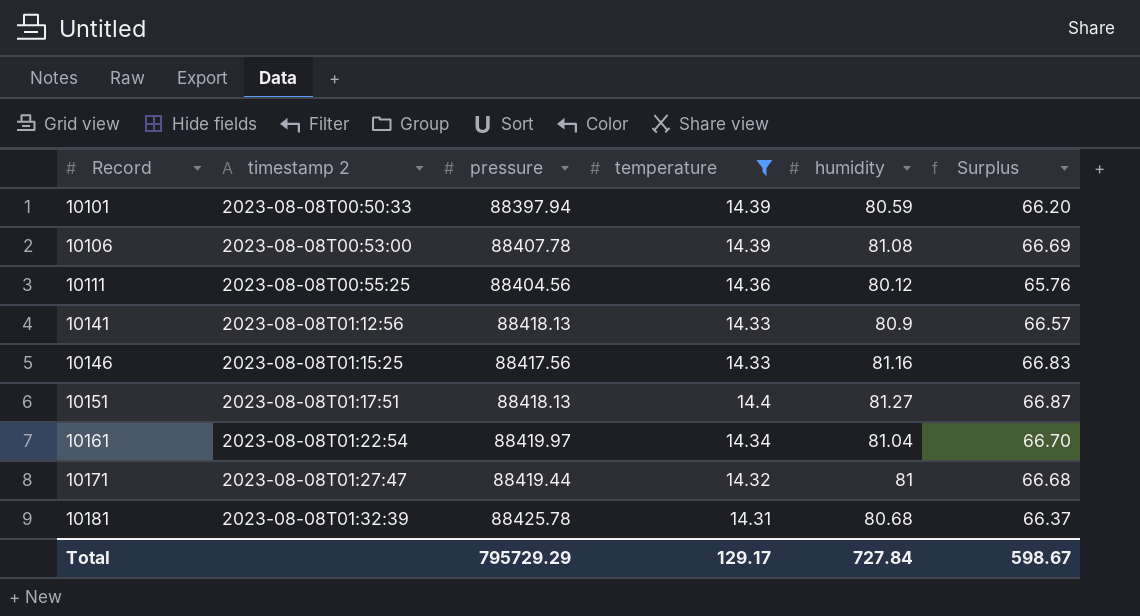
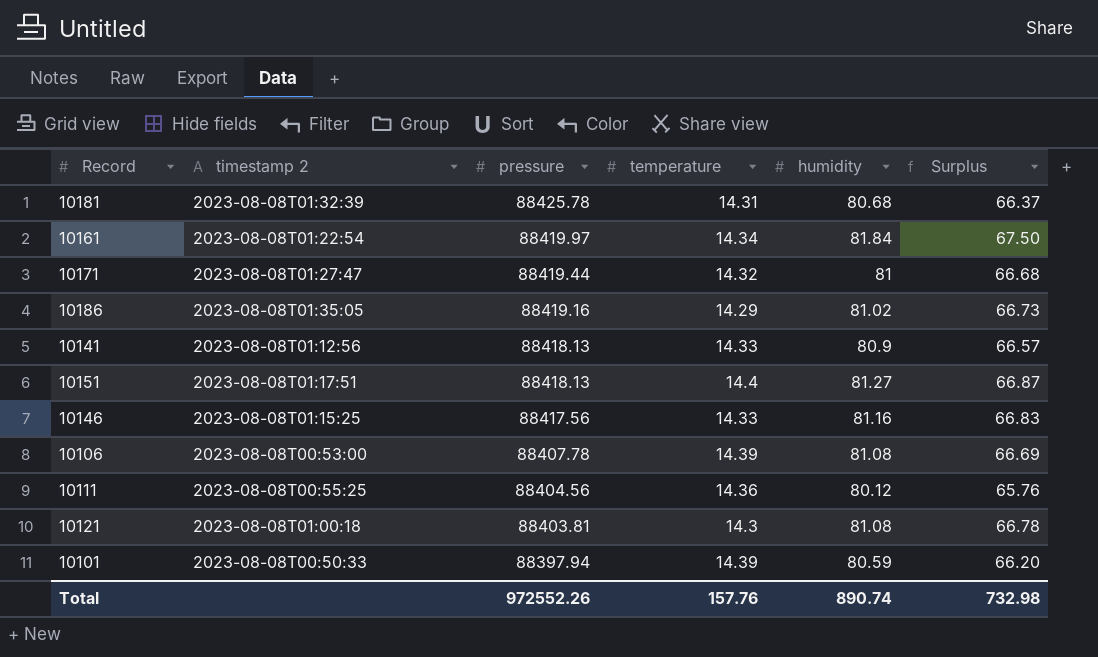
filter: temperature >= 14.31 -> none
row order: Record ascending -> pressure descending
10161 | humidity: 81.04 -> 81.84
10161 | Surplus: 66.70 -> 67.50
Total | pressure: 795729.29 -> 972552.26
Total | temperature: 129.17 -> 157.76
Total | humidity: 727.84 -> 890.74
Total | Surplus: 598.67 -> 732.98

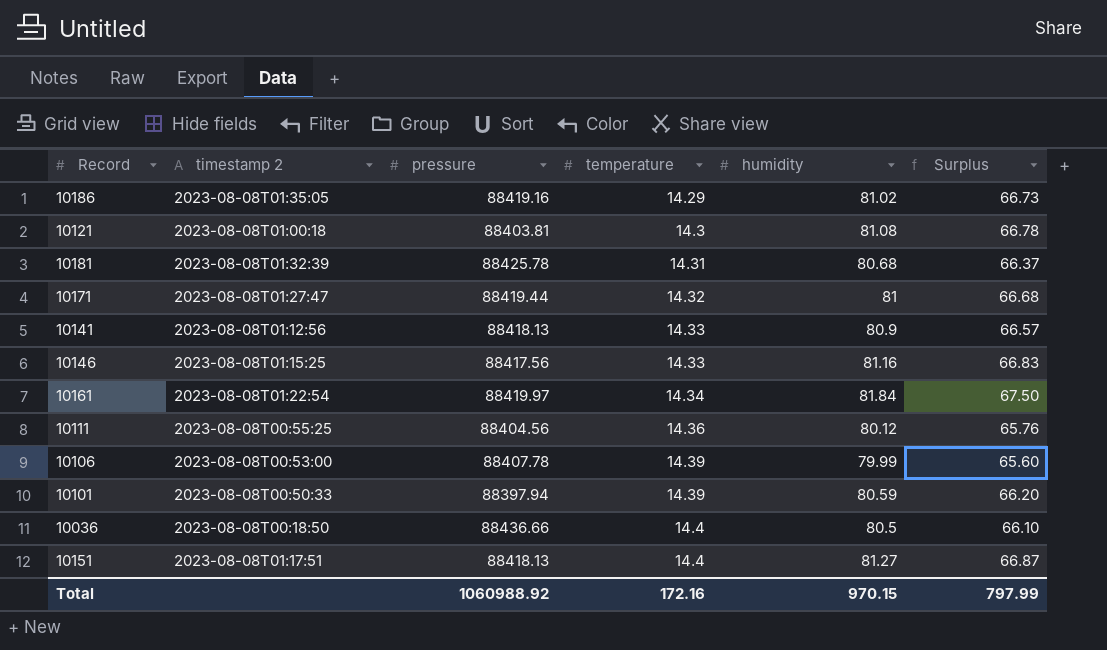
row order: pressure descending -> temperature ascending
10106 | humidity: 81.08 -> 79.99
10106 | Surplus: 66.69 -> 65.60
row 10036: none -> 2023-08-08T00:18:50 | 88436.66 | 14.4 | 80.5 | 66.10
Total | pressure: 972552.26 -> 1060988.92
Total | temperature: 157.76 -> 172.16
Total | humidity: 890.74 -> 970.15
Total | Surplus: 732.98 -> 797.99

